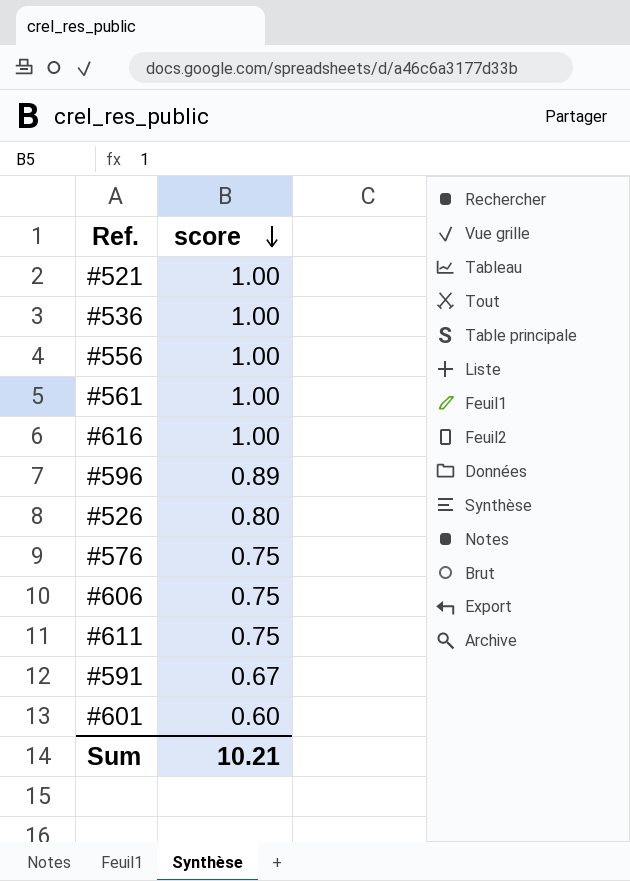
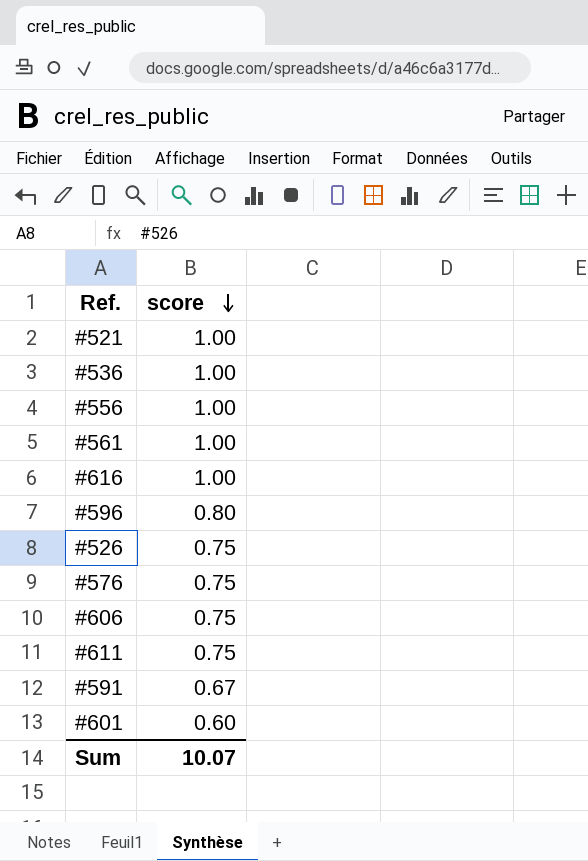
#596 | score: 0.89 -> 0.80
#526 | score: 0.80 -> 0.75
Sum | score: 10.21 -> 10.07

